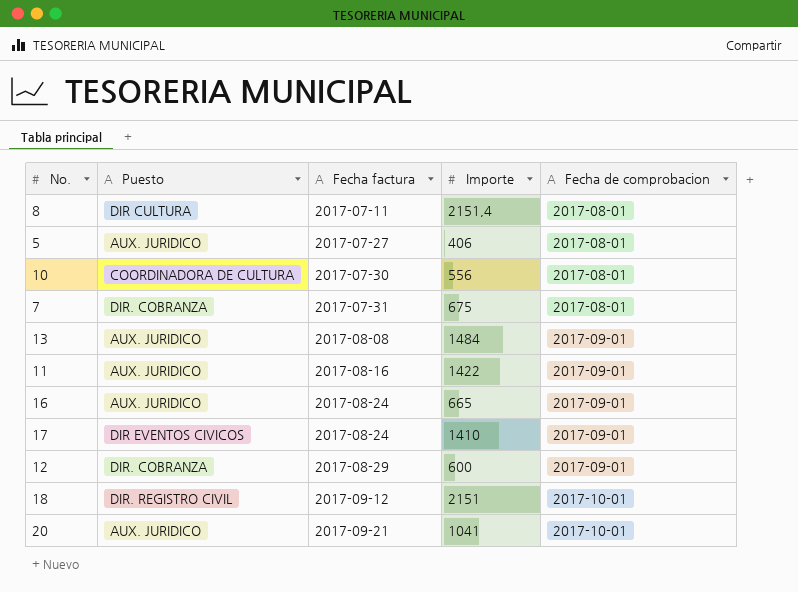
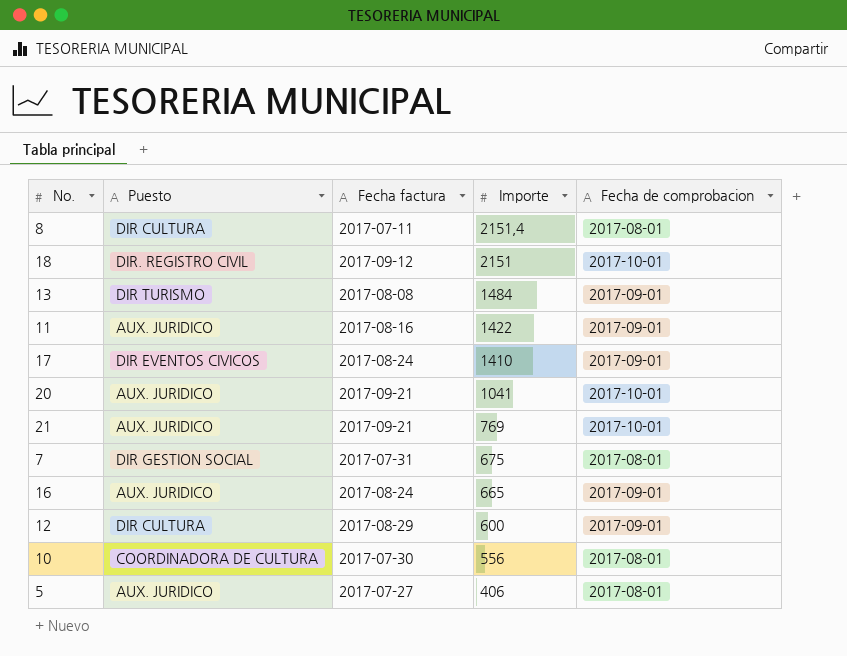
row order: Fecha factura ascending -> Importe descending
13 | Puesto: AUX. JURIDICO -> DIR TURISMO
row 21: none -> AUX. JURIDICO | 2017-09-21 | 769 | 2017-10-01
7 | Puesto: DIR. COBRANZA -> DIR GESTION SOCIAL
12 | Puesto: DIR. COBRANZA -> DIR CULTURA

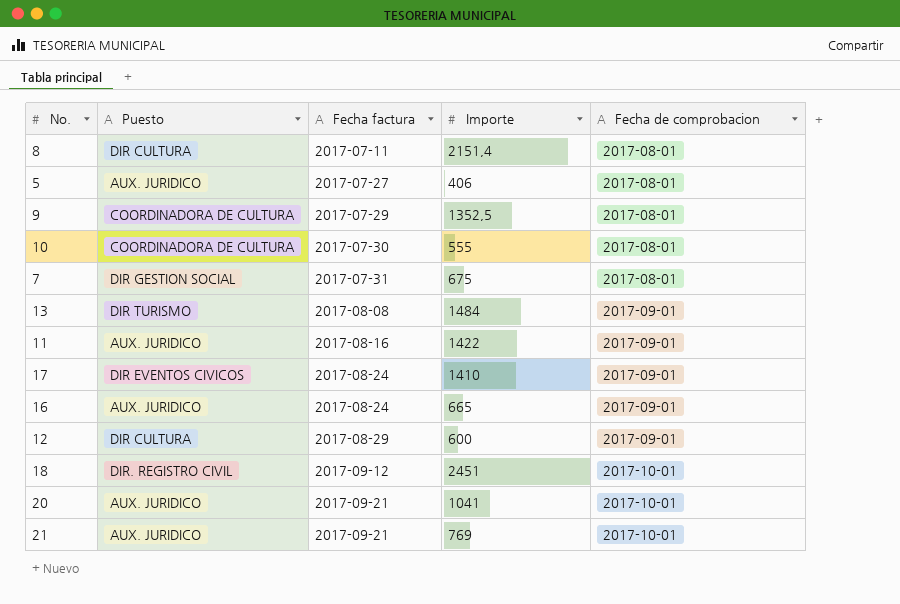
row order: Importe descending -> Fecha factura ascending
row 9: none -> COORDINADORA DE CULTURA | 2017-07-29 | 1352,5 | 2017-08-01
10 | Importe: 556 -> 555
18 | Importe: 2151 -> 2451

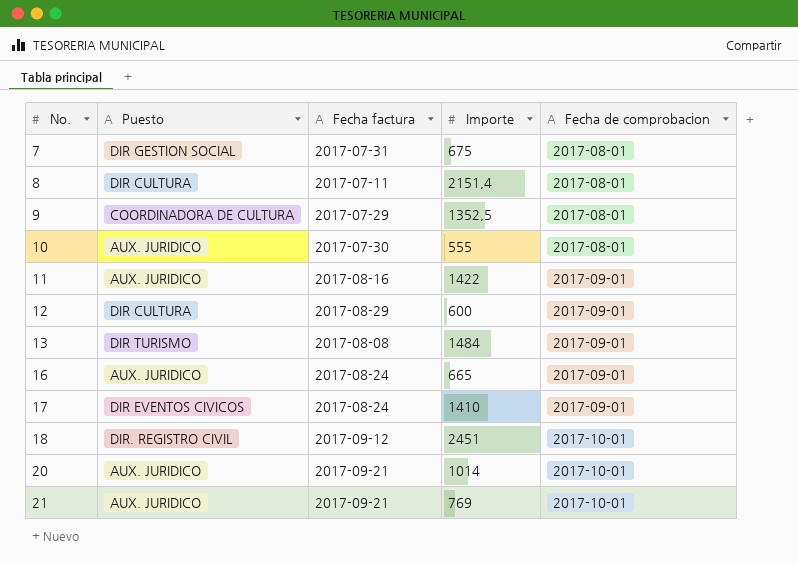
row order: Fecha factura ascending -> No. ascending
row 5: AUX. JURIDICO | 2017-07-27 | 406 | 2017-08-01 -> none
10 | Puesto: COORDINADORA DE CULTURA -> AUX. JURIDICO
20 | Importe: 1041 -> 1014

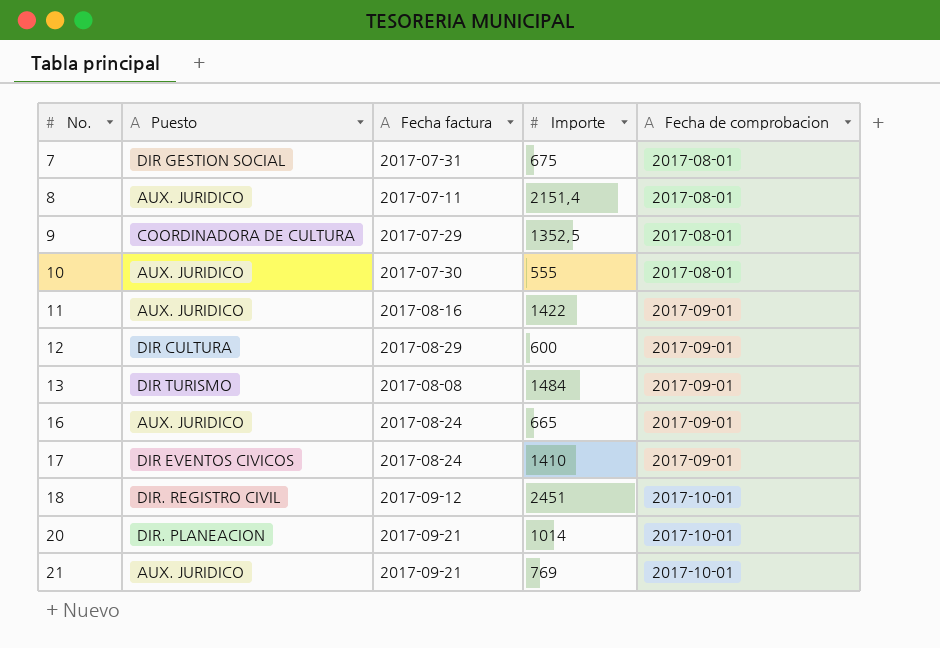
8 | Puesto: DIR CULTURA -> AUX. JURIDICO
20 | Puesto: AUX. JURIDICO -> DIR. PLANEACION

